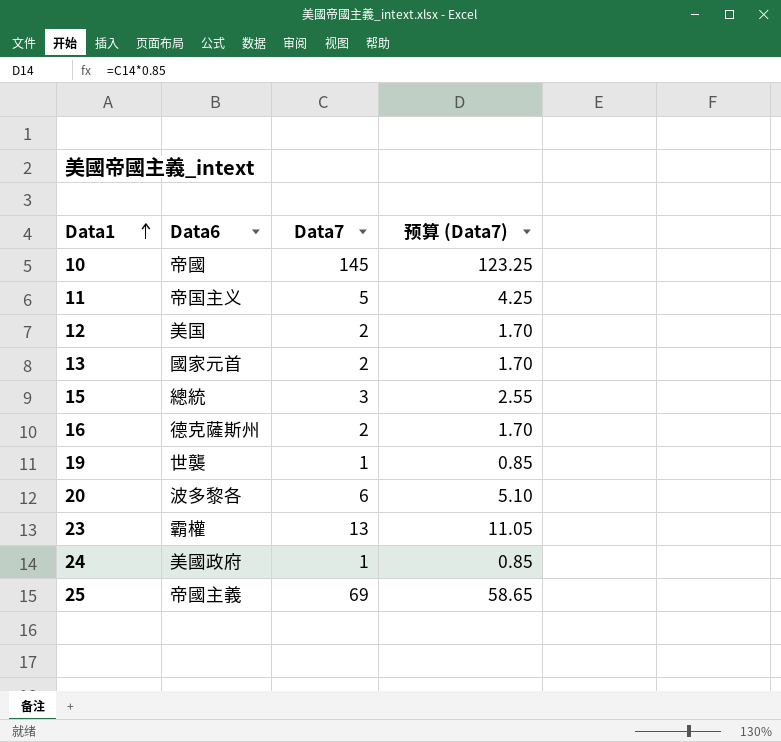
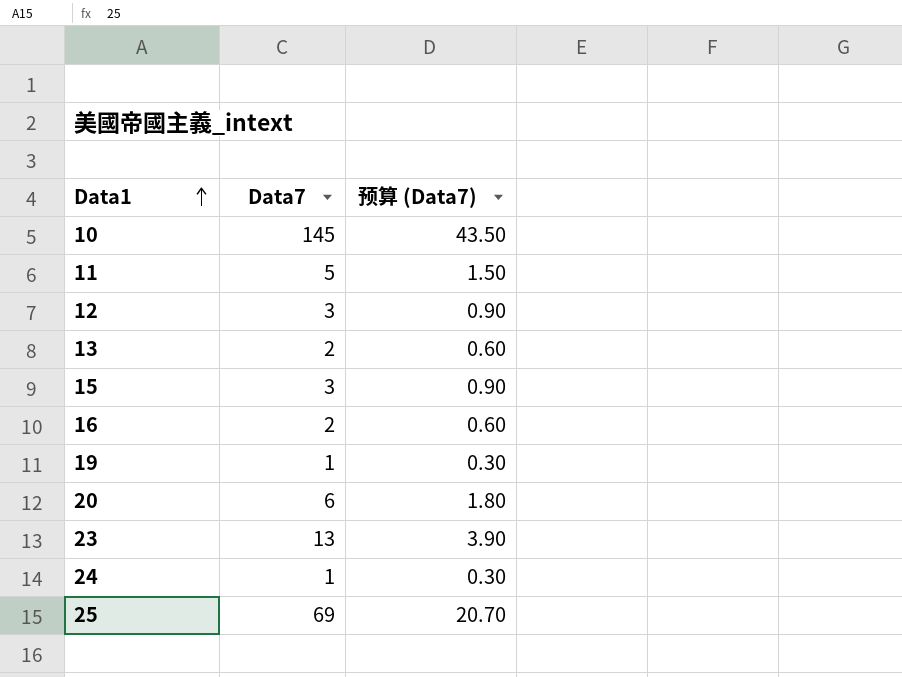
column Data6 | position: 2 -> none
column 预算 (Data7) | formula: [Data7] * 0.85 -> [Data7] * 0.3
12 | Data7: 2 -> 3

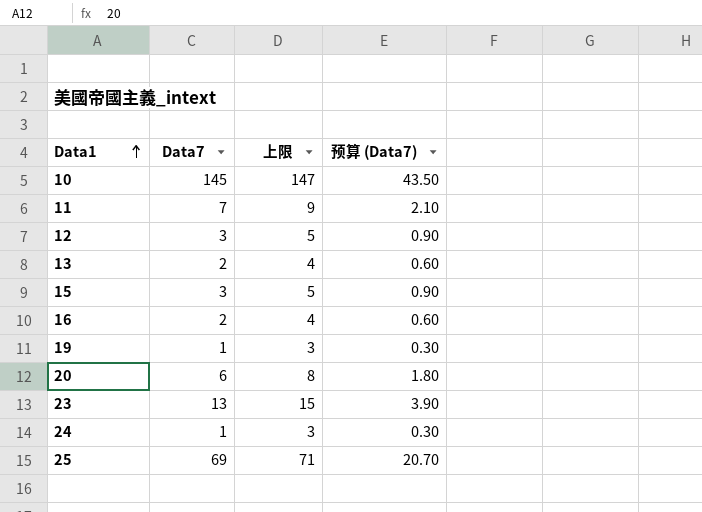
column 上限 | formula: none -> [Data7] + 2
11 | Data7: 5 -> 7
11 | 预算 (Data7): 1.50 -> 2.10

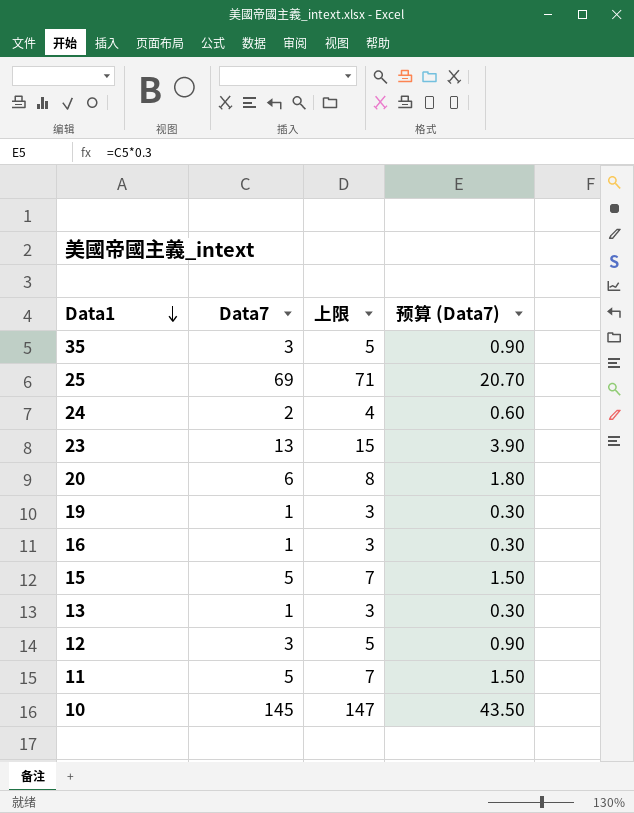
row order: Data1 ascending -> Data1 descending
row 35: none -> 3 | 5 | 0.90
24 | Data7: 1 -> 2
24 | 上限: 3 -> 4
24 | 预算 (Data7): 0.30 -> 0.60
16 | Data7: 2 -> 1
16 | 上限: 4 -> 3
16 | 预算 (Data7): 0.60 -> 0.30
15 | Data7: 3 -> 5
15 | 上限: 5 -> 7
15 | 预算 (Data7): 0.90 -> 1.50
13 | Data7: 2 -> 1
13 | 上限: 4 -> 3
13 | 预算 (Data7): 0.60 -> 0.30
11 | Data7: 7 -> 5
11 | 上限: 9 -> 7
11 | 预算 (Data7): 2.10 -> 1.50

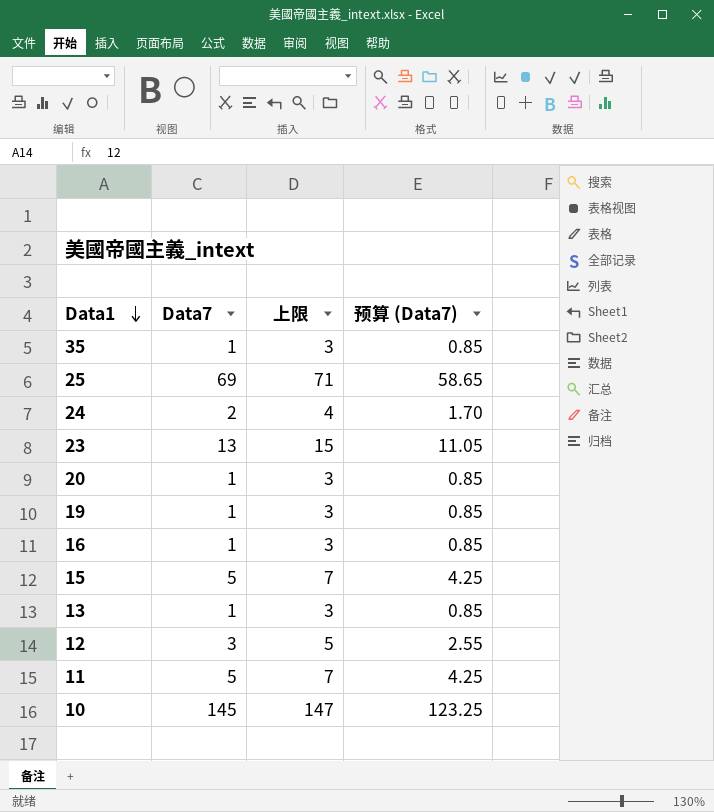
column 预算 (Data7) | formula: [Data7] * 0.3 -> [Data7] * 0.85
35 | Data7: 3 -> 1
35 | 上限: 5 -> 3
20 | Data7: 6 -> 1
20 | 上限: 8 -> 3

